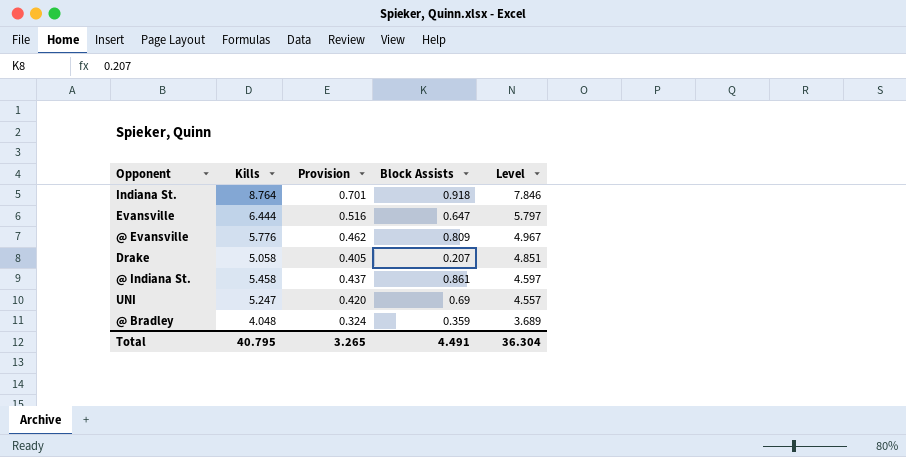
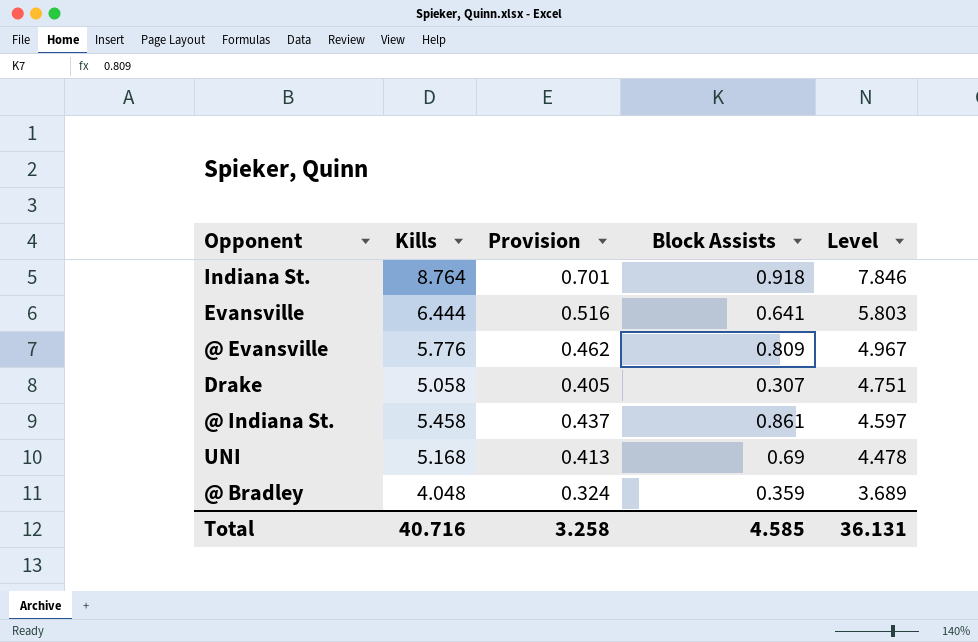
Evansville | Block Assists: 0.647 -> 0.641
Evansville | Level: 5.797 -> 5.803
Drake | Block Assists: 0.207 -> 0.307
Drake | Level: 4.851 -> 4.751
UNI | Kills: 5.247 -> 5.168
UNI | Provision: 0.420 -> 0.413
UNI | Level: 4.557 -> 4.478
Total | Kills: 40.795 -> 40.716
Total | Provision: 3.265 -> 3.258
Total | Block Assists: 4.491 -> 4.585
Total | Level: 36.304 -> 36.131

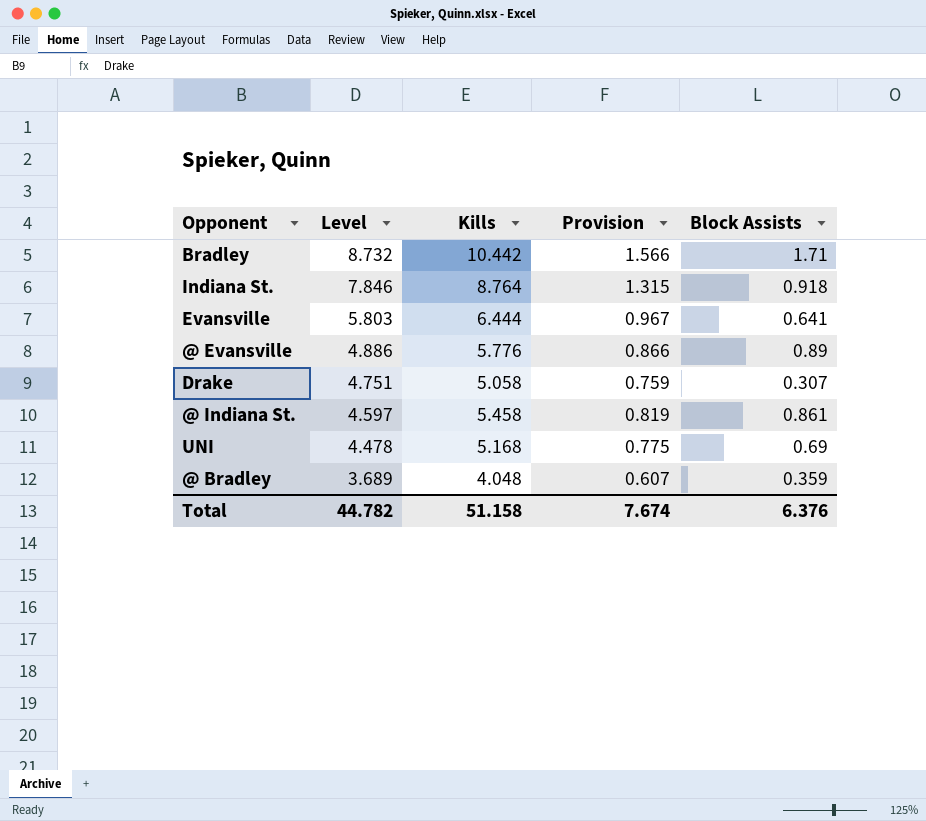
column Level | position: 5 -> 2
column Provision | formula: [Kills] * 0.08 -> [Kills] * 0.15
row Bradley: none -> 8.732 | 10.442 | 1.566 | 1.71
@ Evansville | Level: 4.967 -> 4.886
@ Evansville | Block Assists: 0.809 -> 0.89
Total | Level: 36.131 -> 44.782
Total | Kills: 40.716 -> 51.158
Total | Provision: 3.258 -> 7.674
Total | Block Assists: 4.585 -> 6.376

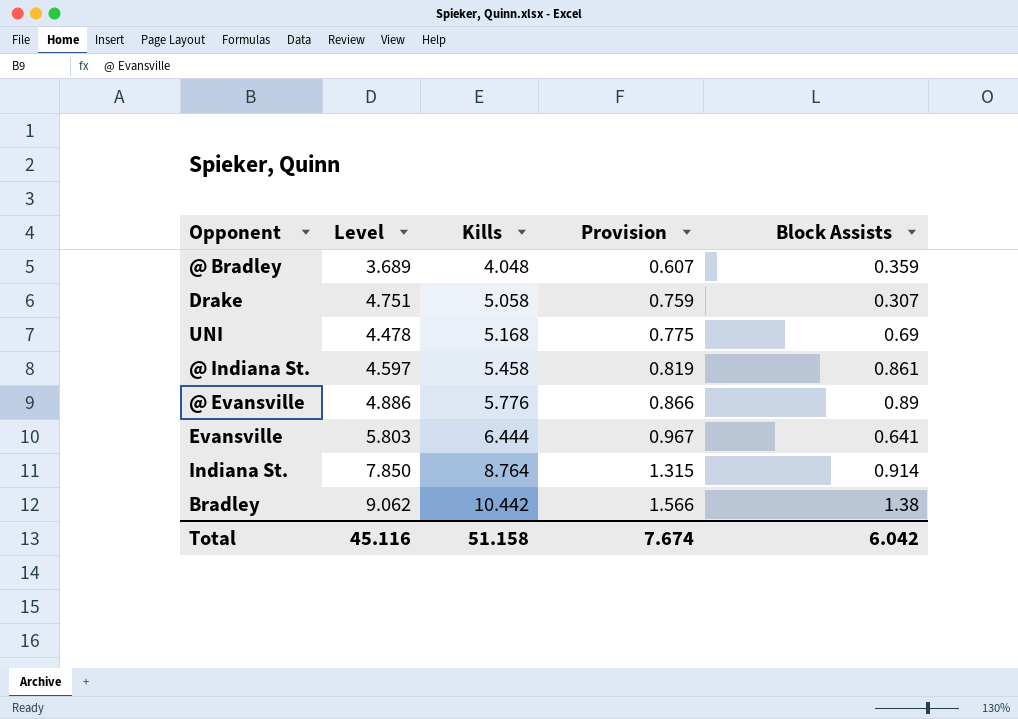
row order: Level descending -> Kills ascending
Indiana St. | Level: 7.846 -> 7.850
Indiana St. | Block Assists: 0.918 -> 0.914
Bradley | Level: 8.732 -> 9.062
Bradley | Block Assists: 1.71 -> 1.38
Total | Level: 44.782 -> 45.116
Total | Block Assists: 6.376 -> 6.042

